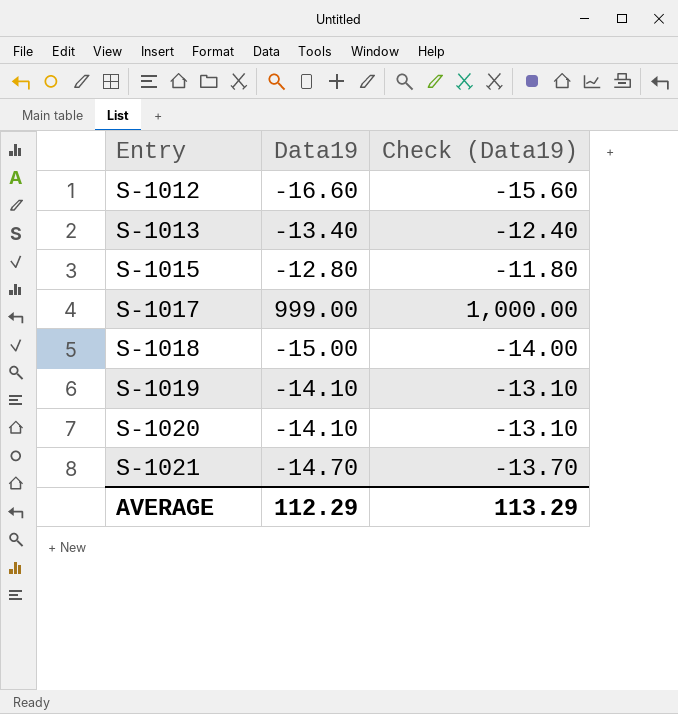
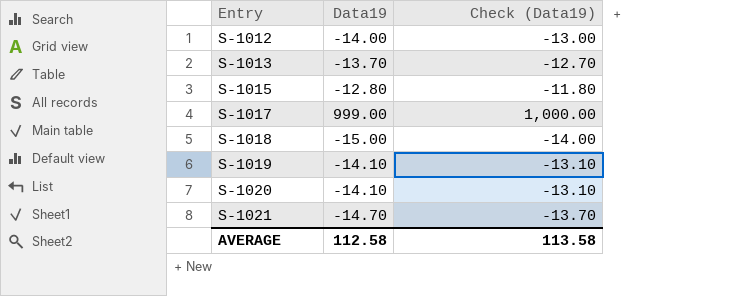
S-1012 | Data19: -16.60 -> -14.00
S-1012 | Check (Data19): -15.60 -> -13.00
S-1013 | Data19: -13.40 -> -13.70
S-1013 | Check (Data19): -12.40 -> -12.70
AVERAGE | Data19: 112.29 -> 112.58
AVERAGE | Check (Data19): 113.29 -> 113.58

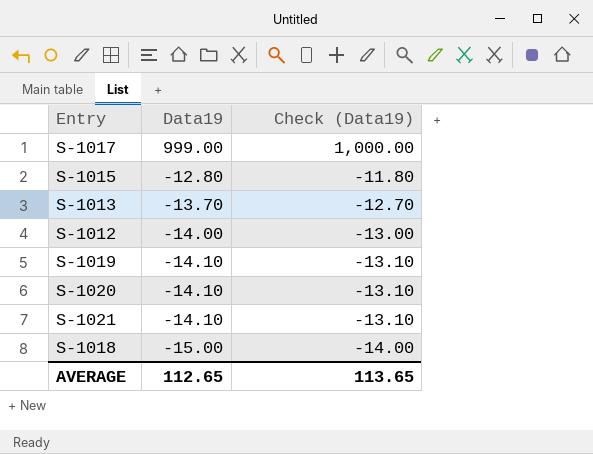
row order: Entry ascending -> Data19 descending
S-1021 | Data19: -14.70 -> -14.10
S-1021 | Check (Data19): -13.70 -> -13.10
AVERAGE | Data19: 112.58 -> 112.65
AVERAGE | Check (Data19): 113.58 -> 113.65

